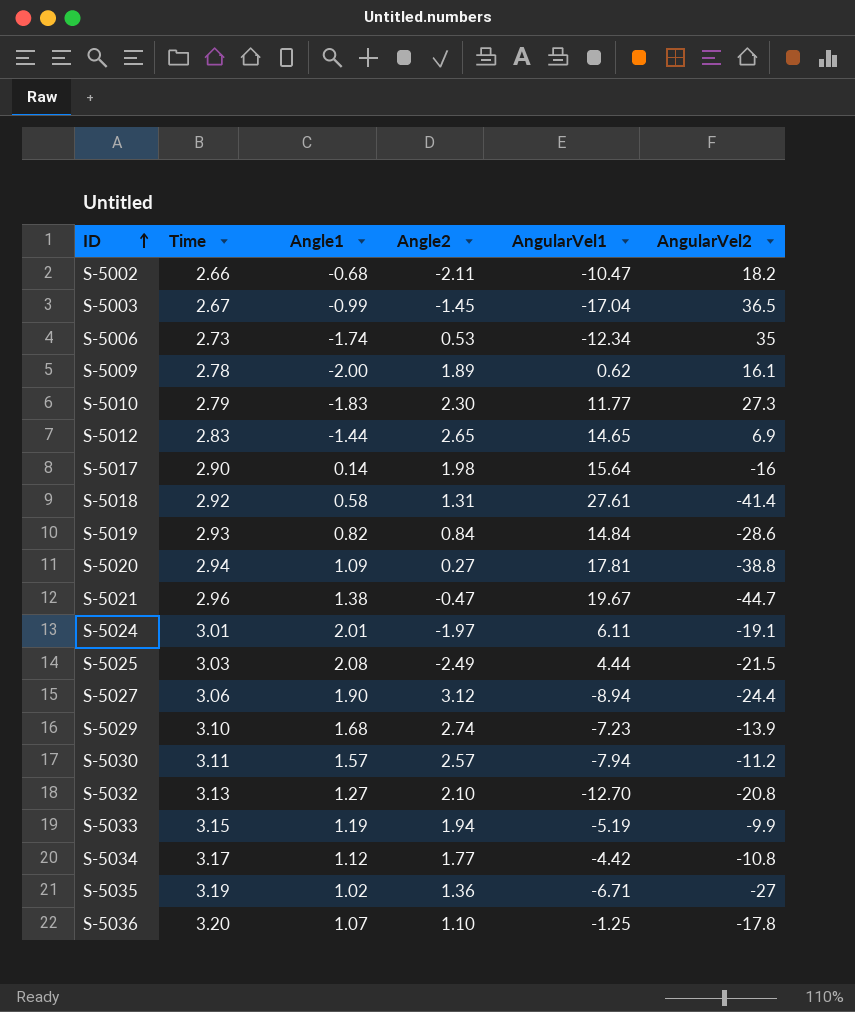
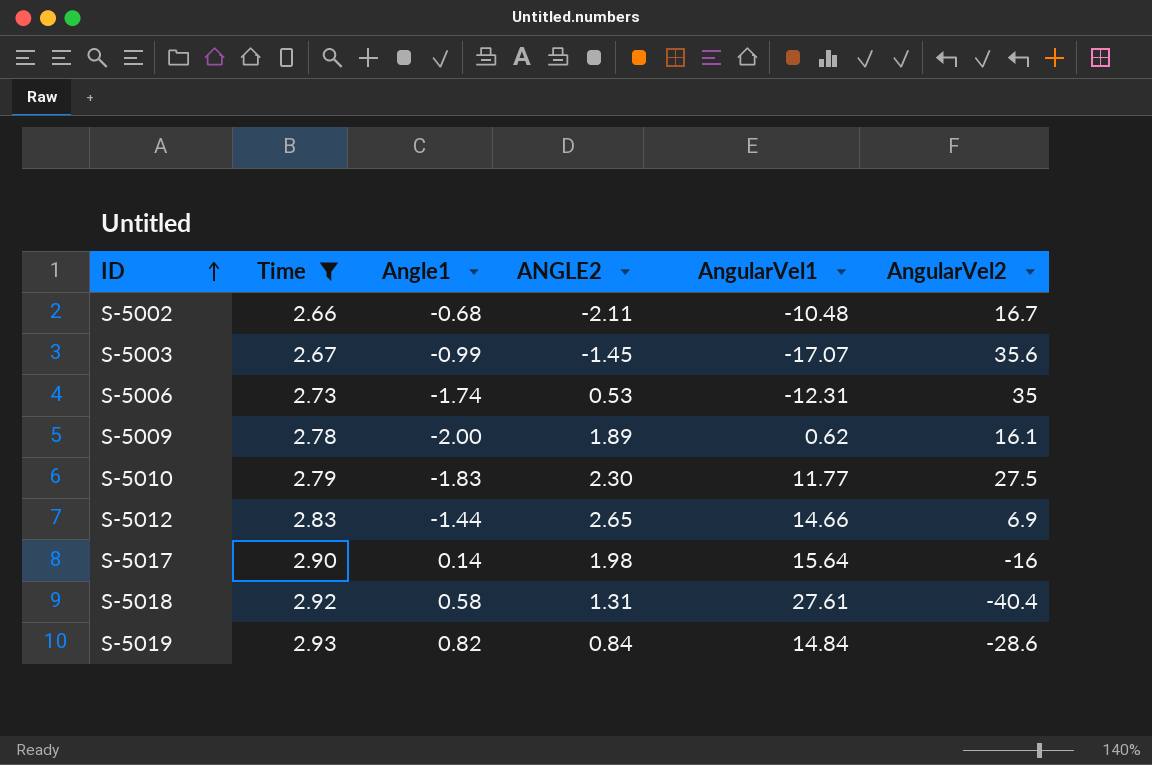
filter: none -> Time <= 2.93
column name: Angle2 -> ANGLE2
S-5002 | AngularVel1: -10.47 -> -10.48
S-5002 | AngularVel2: 18.2 -> 16.7
S-5003 | AngularVel1: -17.04 -> -17.07
S-5003 | AngularVel2: 36.5 -> 35.6
S-5006 | AngularVel1: -12.34 -> -12.31
S-5010 | AngularVel2: 27.3 -> 27.5
S-5012 | AngularVel1: 14.65 -> 14.66
S-5018 | AngularVel2: -41.4 -> -40.4

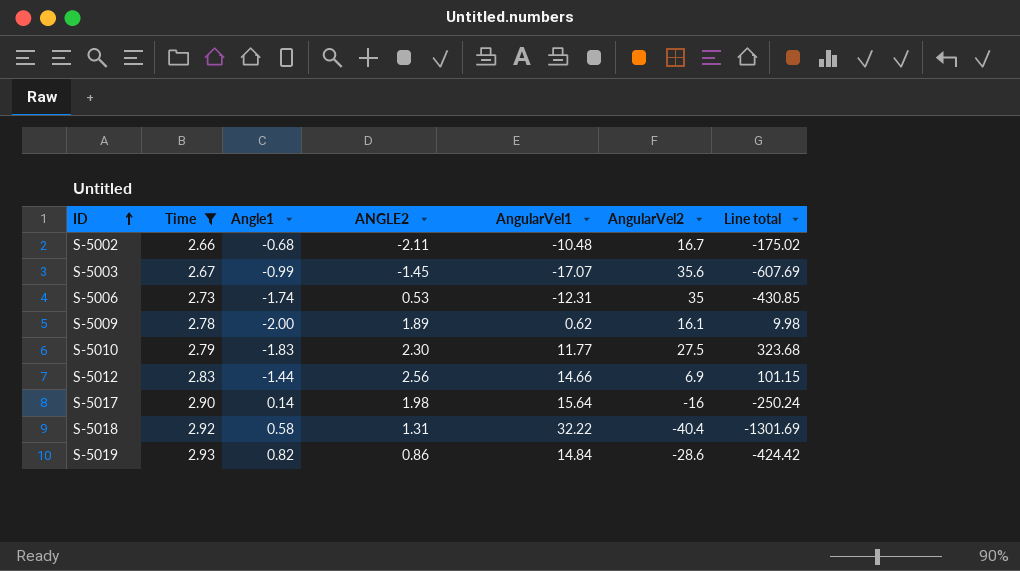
column Line total | formula: none -> [AngularVel1] * [AngularVel2]
S-5012 | ANGLE2: 2.65 -> 2.56
S-5018 | AngularVel1: 27.61 -> 32.22
S-5019 | ANGLE2: 0.84 -> 0.86

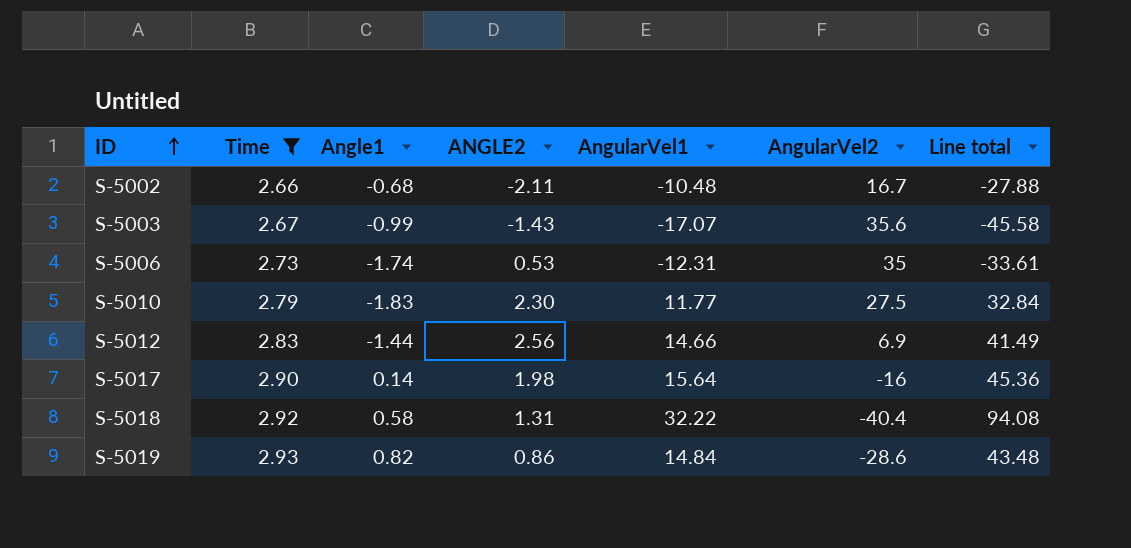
column Line total | formula: [AngularVel1] * [AngularVel2] -> [Time] * [AngularVel1]
row S-5009: 2.78 | -2.00 | 1.89 | 0.62 | 16.1 | 9.98 -> none
S-5003 | ANGLE2: -1.45 -> -1.43

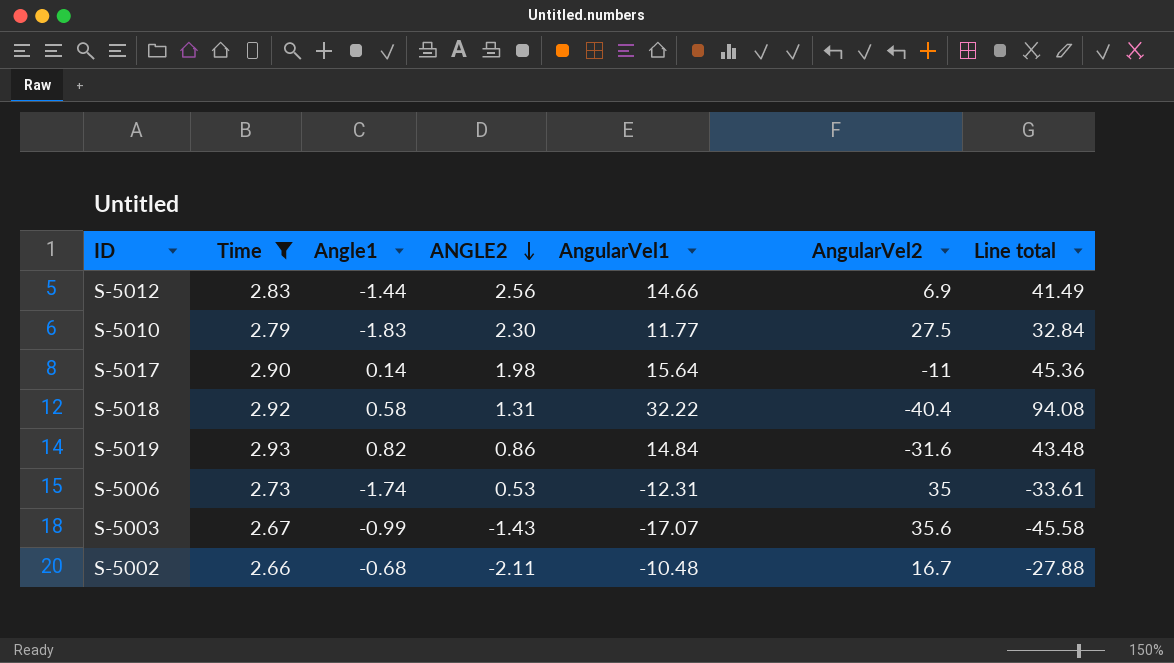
row order: ID ascending -> ANGLE2 descending
S-5017 | AngularVel2: -16 -> -11
S-5019 | AngularVel2: -28.6 -> -31.6

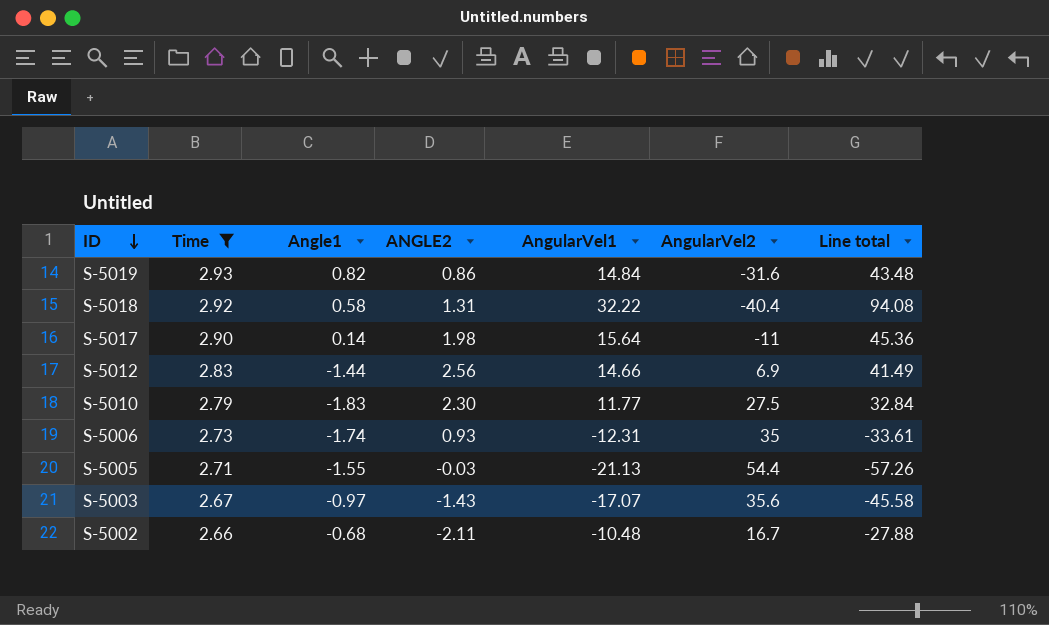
row order: ANGLE2 descending -> ID descending
S-5006 | ANGLE2: 0.53 -> 0.93
row S-5005: none -> 2.71 | -1.55 | -0.03 | -21.13 | 54.4 | -57.26
S-5003 | Angle1: -0.99 -> -0.97

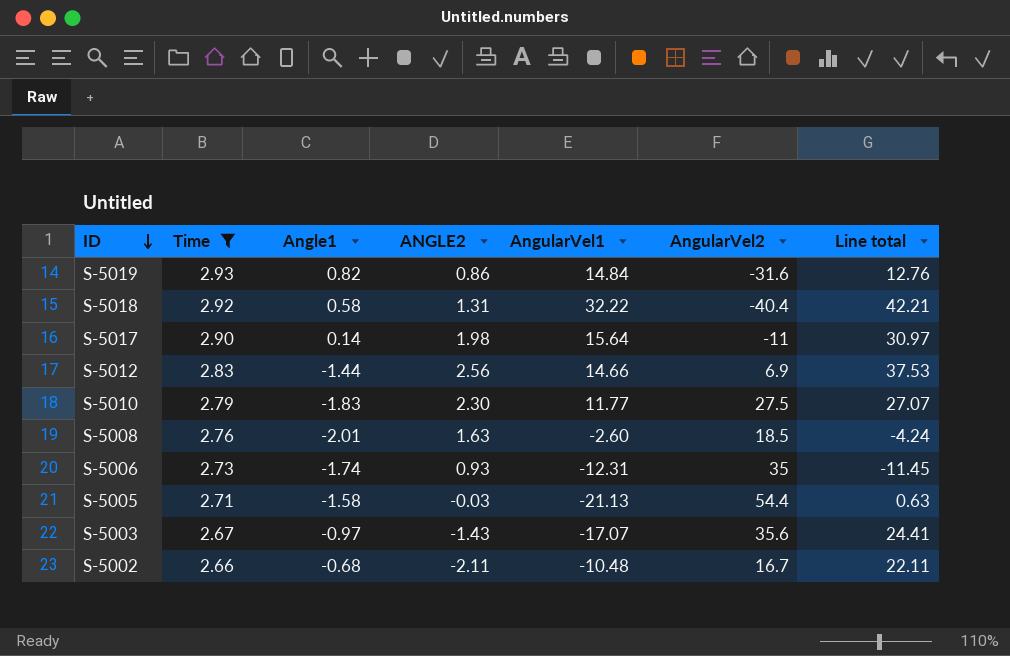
column Line total | formula: [Time] * [AngularVel1] -> [ANGLE2] * [AngularVel1]
row S-5008: none -> 2.76 | -2.01 | 1.63 | -2.60 | 18.5 | -4.24
S-5005 | Angle1: -1.55 -> -1.58

